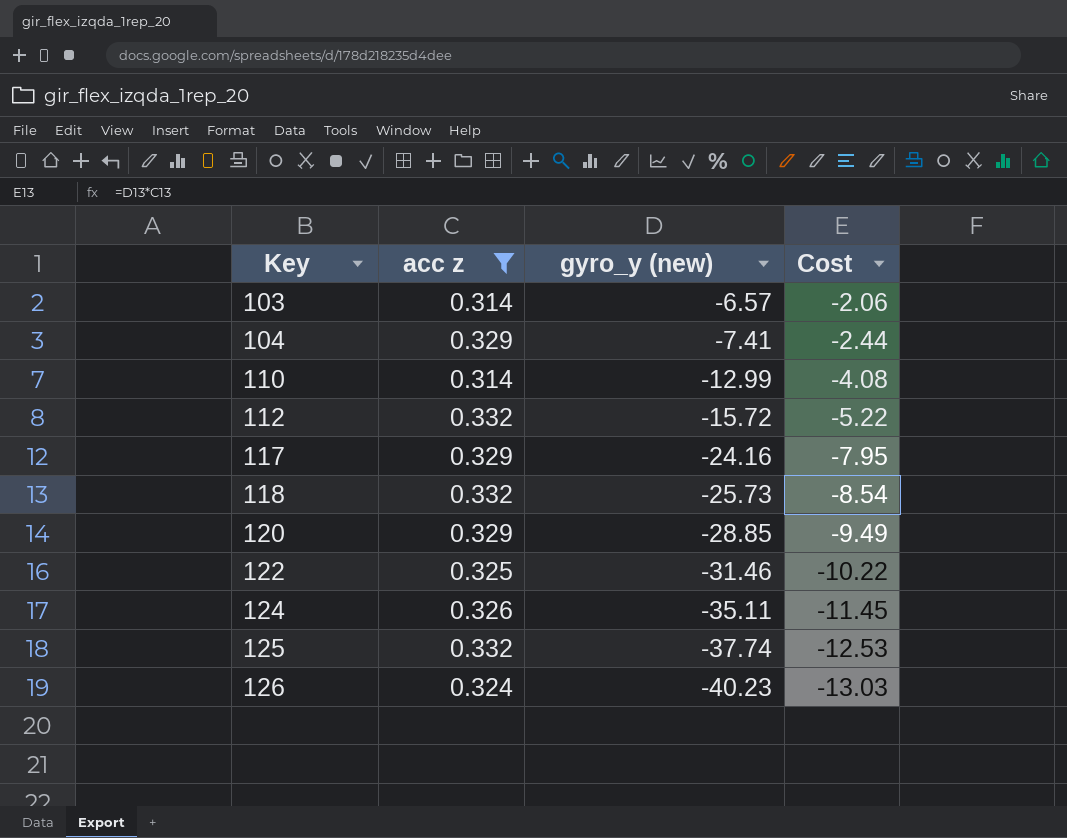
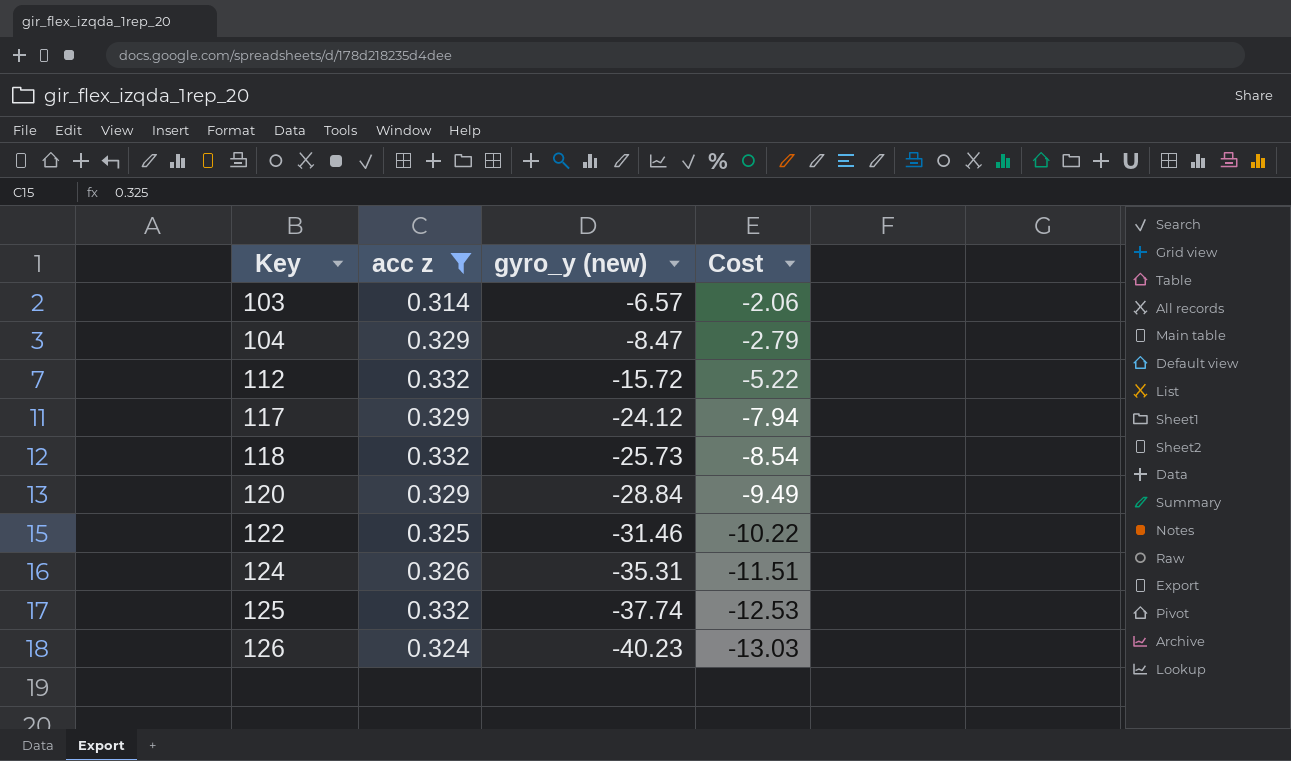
row 110: 0.314 | -12.99 | -4.08 -> none
104 | gyro_y (new): -7.41 -> -8.47
104 | Cost: -2.44 -> -2.79
117 | gyro_y (new): -24.16 -> -24.12
117 | Cost: -7.95 -> -7.94
120 | gyro_y (new): -28.85 -> -28.84
124 | gyro_y (new): -35.11 -> -35.31
124 | Cost: -11.45 -> -11.51

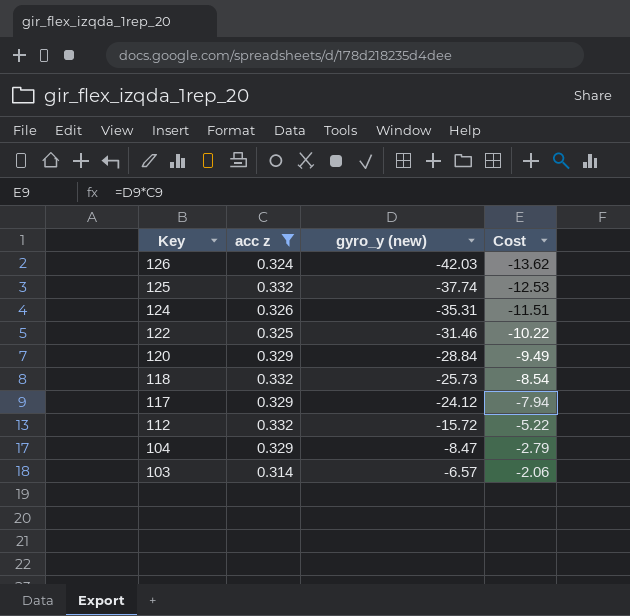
row order: Key ascending -> Key descending
126 | gyro_y (new): -40.23 -> -42.03
126 | Cost: -13.03 -> -13.62

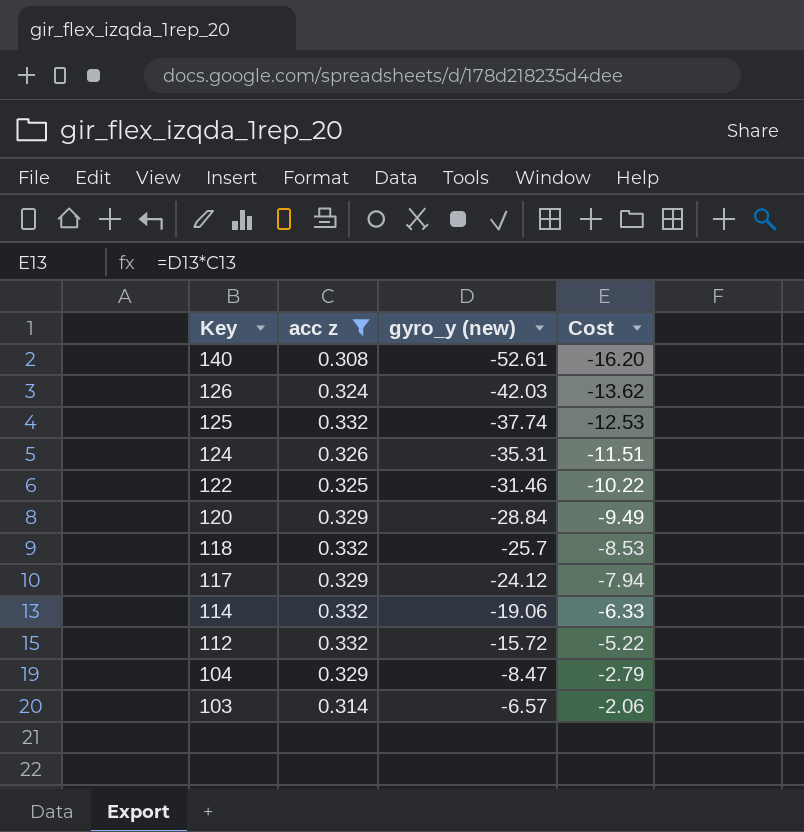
row 140: none -> 0.308 | -52.61 | -16.20
118 | gyro_y (new): -25.73 -> -25.7
118 | Cost: -8.54 -> -8.53
row 114: none -> 0.332 | -19.06 | -6.33

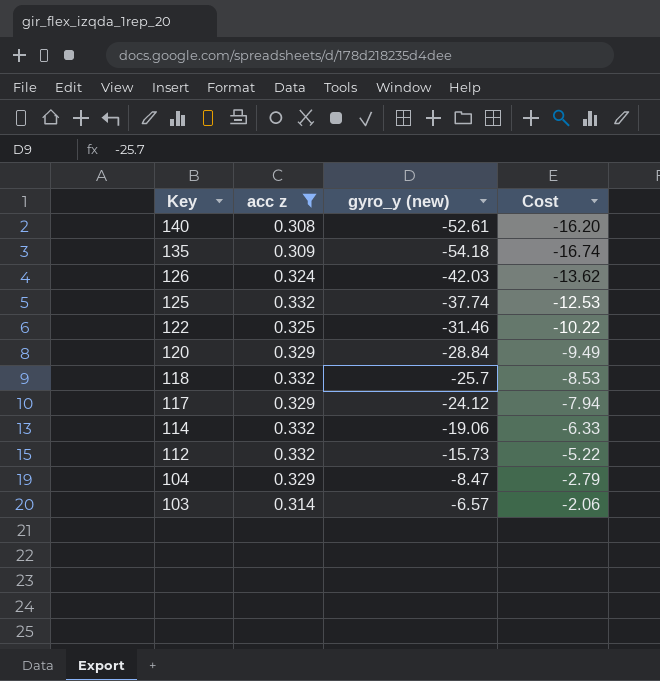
row 124: 0.326 | -35.31 | -11.51 -> none
row 135: none -> 0.309 | -54.18 | -16.74
112 | gyro_y (new): -15.72 -> -15.73

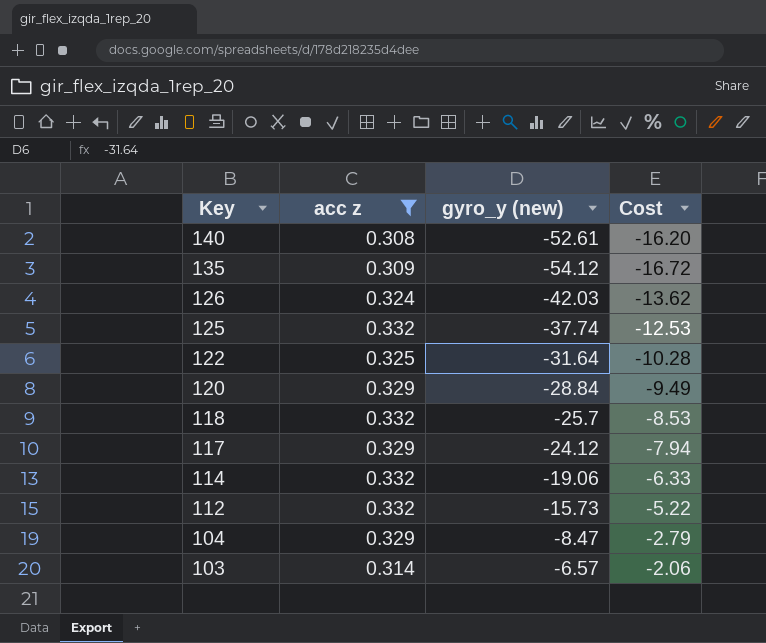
135 | gyro_y (new): -54.18 -> -54.12
135 | Cost: -16.74 -> -16.72
122 | gyro_y (new): -31.46 -> -31.64
122 | Cost: -10.22 -> -10.28

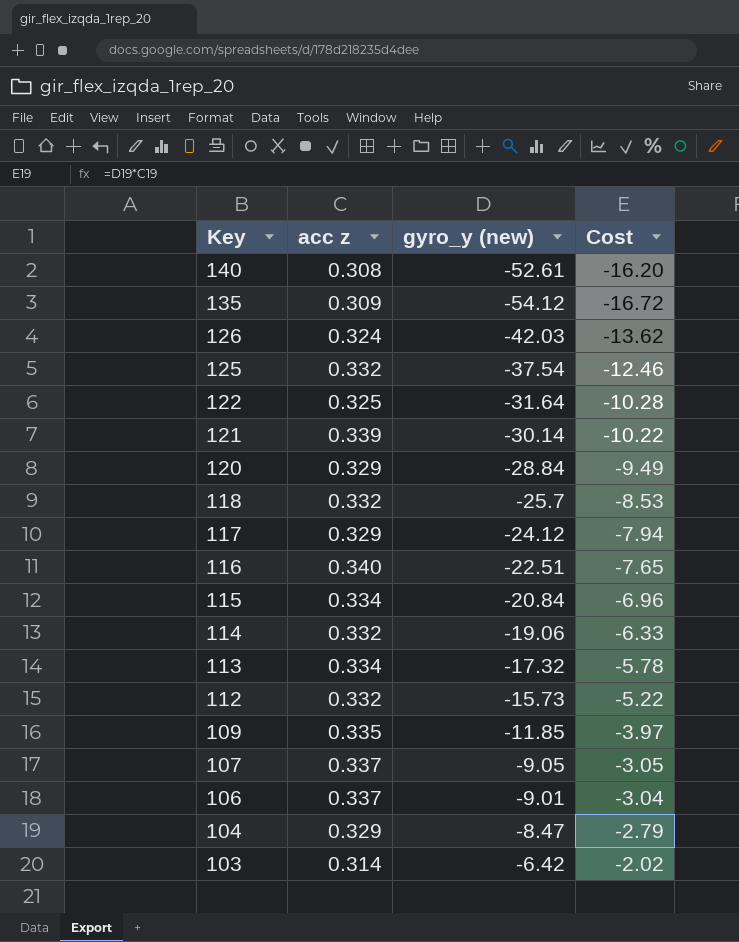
filter: acc z <= 0.332 -> none
125 | gyro_y (new): -37.74 -> -37.54
125 | Cost: -12.53 -> -12.46
103 | gyro_y (new): -6.57 -> -6.42
103 | Cost: -2.06 -> -2.02

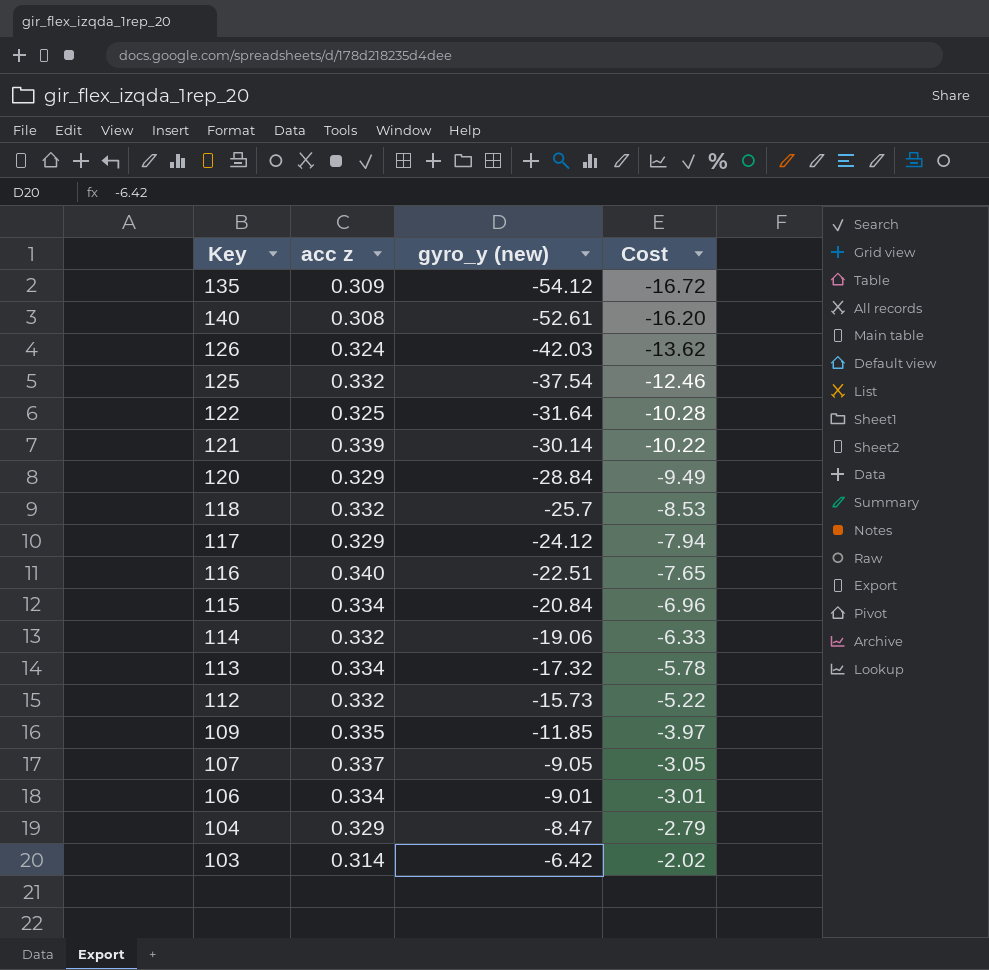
row order: Key descending -> gyro_y (new) ascending
106 | acc z: 0.337 -> 0.334
106 | Cost: -3.04 -> -3.01

